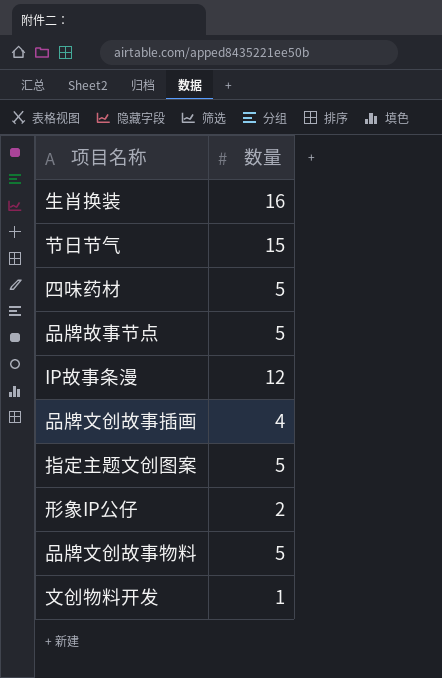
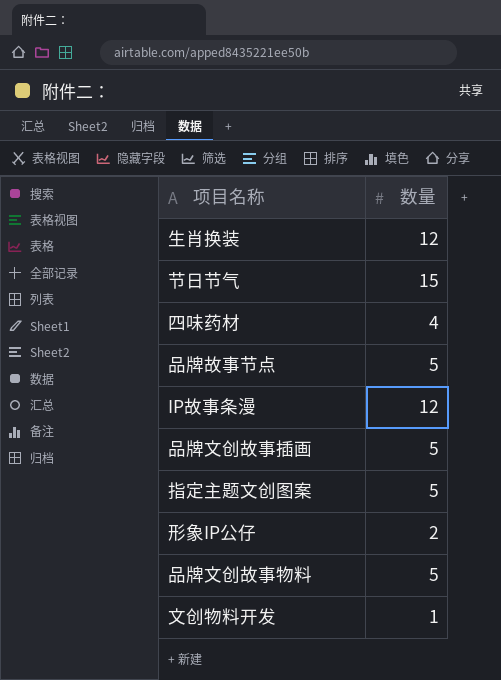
生肖换装 | 数量: 16 -> 12
四味药材 | 数量: 5 -> 4
品牌文创故事插画 | 数量: 4 -> 5

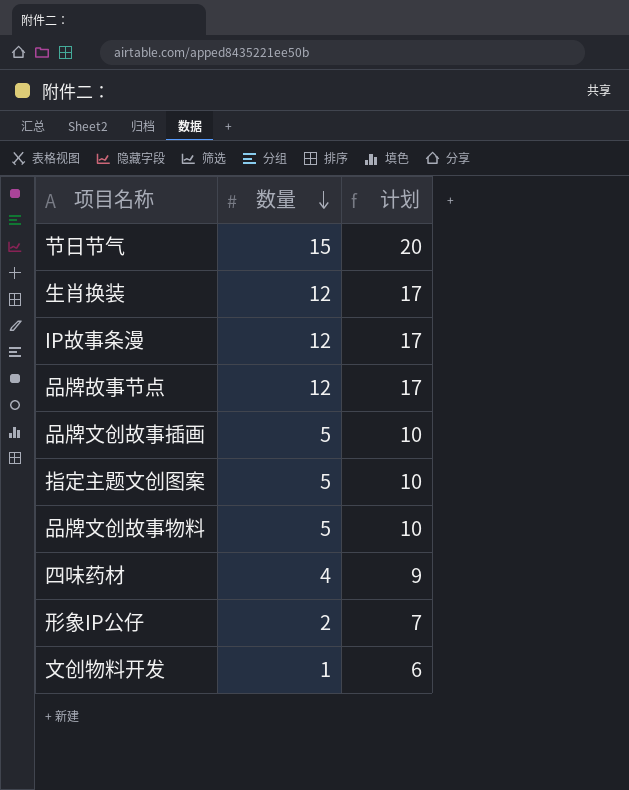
row order: none -> 数量 descending
column 计划 | formula: none -> [数量] + 5
品牌故事节点 | 数量: 5 -> 12

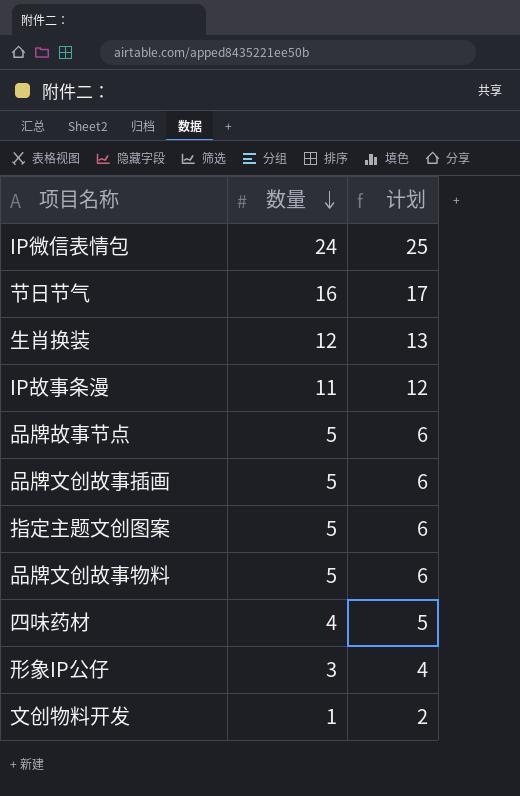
column 计划 | formula: [数量] + 5 -> [数量] + 1
row IP微信表情包: none -> 24 | 25
节日节气 | 数量: 15 -> 16
IP故事条漫 | 数量: 12 -> 11
品牌故事节点 | 数量: 12 -> 5
形象IP公仔 | 数量: 2 -> 3

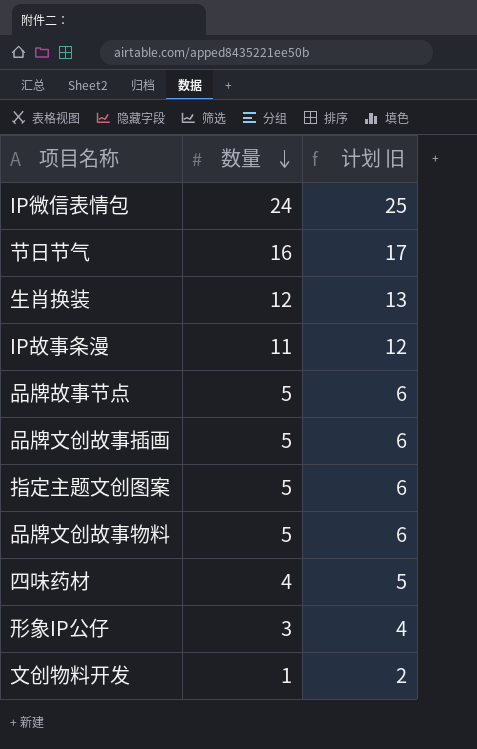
column name: 计划 -> 计划 旧

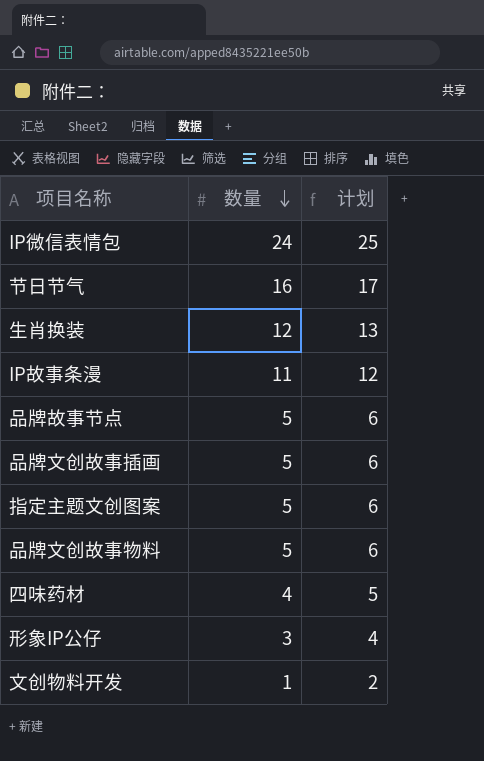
column name: 计划 旧 -> 计划

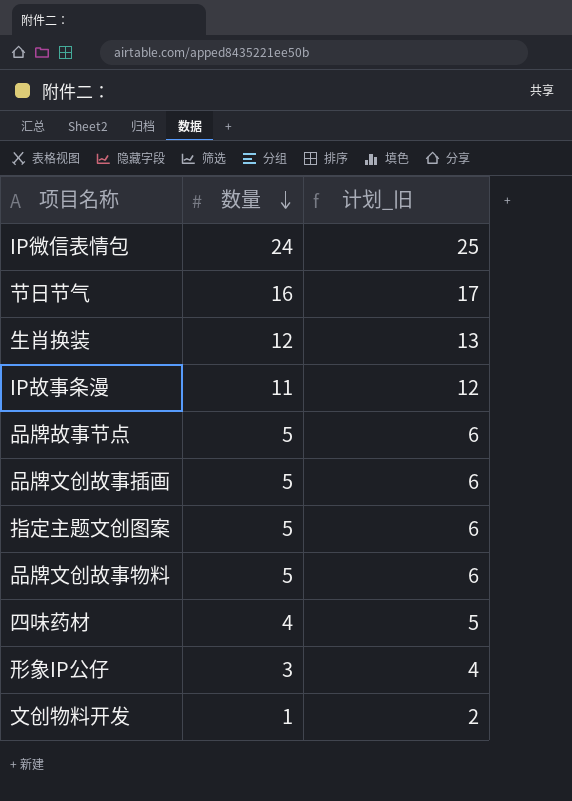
column name: 计划 -> 计划_旧

